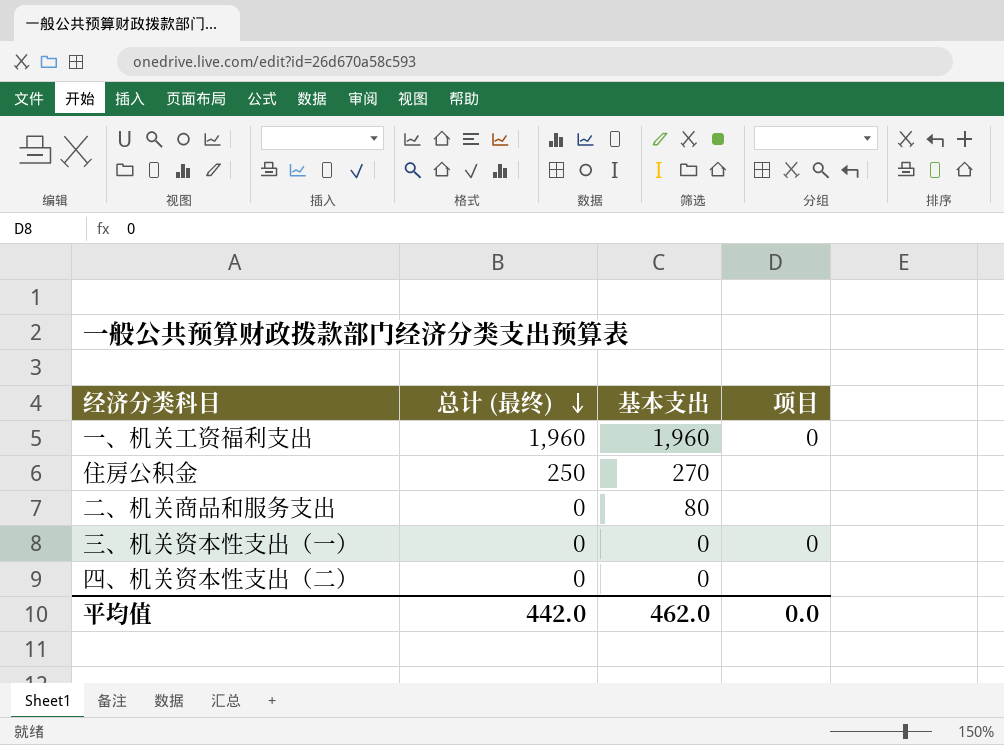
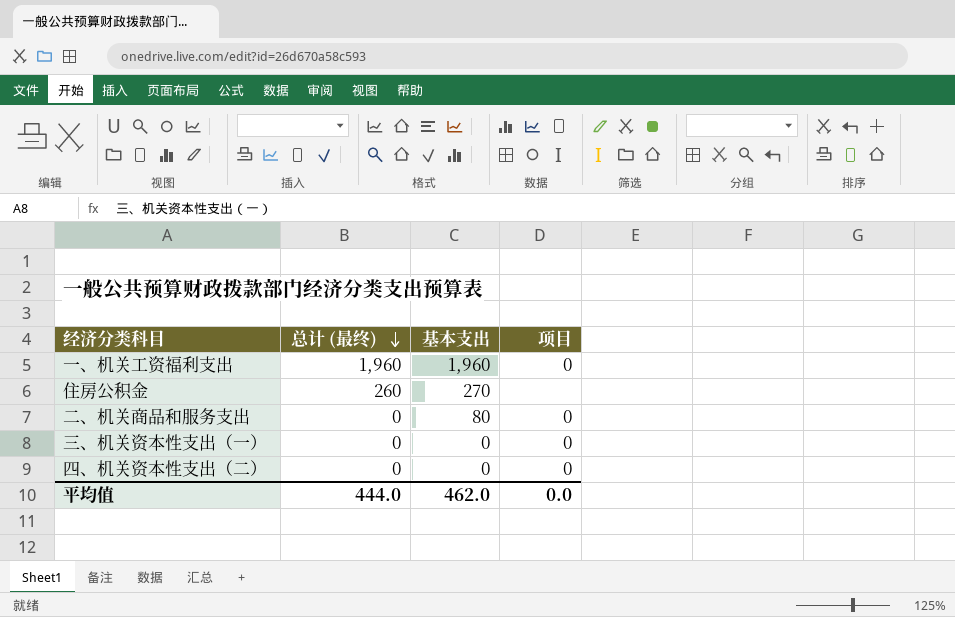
住房公积金 | 总计 (最终): 250 -> 260
二、机关商品和服务支出 | 项目: none -> 0
四、机关资本性支出（二） | 项目: none -> 0
平均值 | 总计 (最终): 442.0 -> 444.0

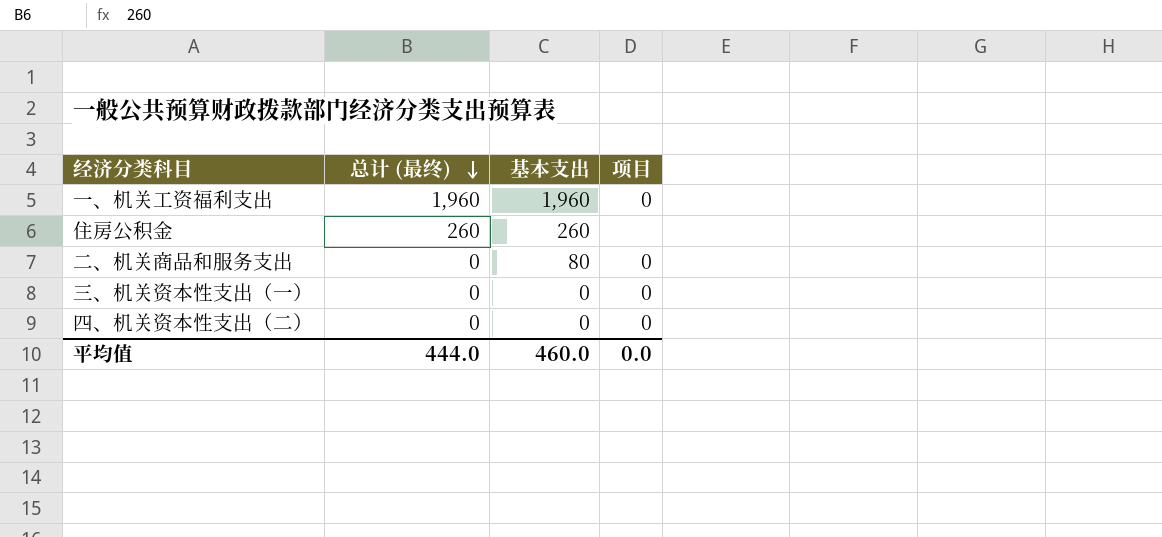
住房公积金 | 基本支出: 270 -> 260
平均值 | 基本支出: 462.0 -> 460.0

